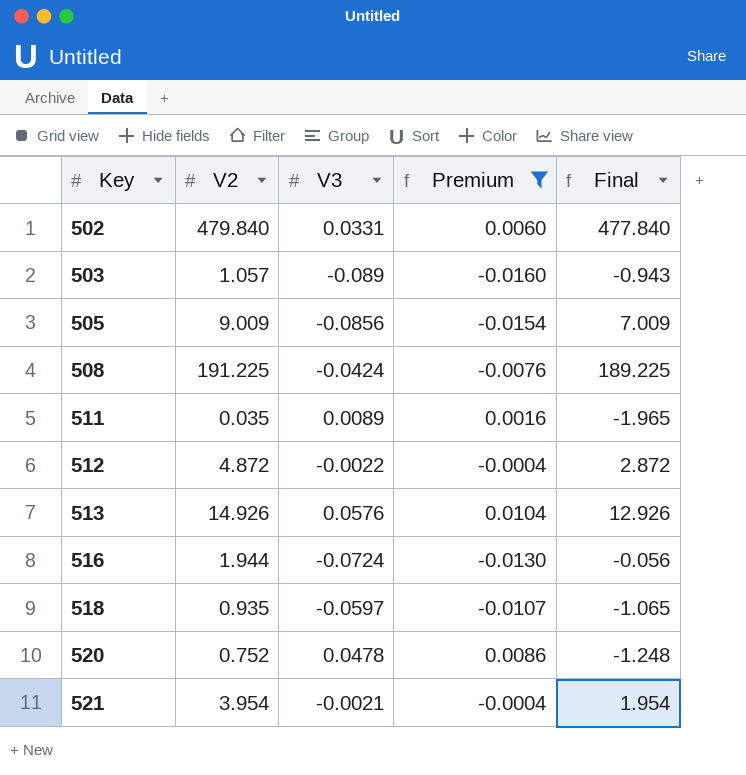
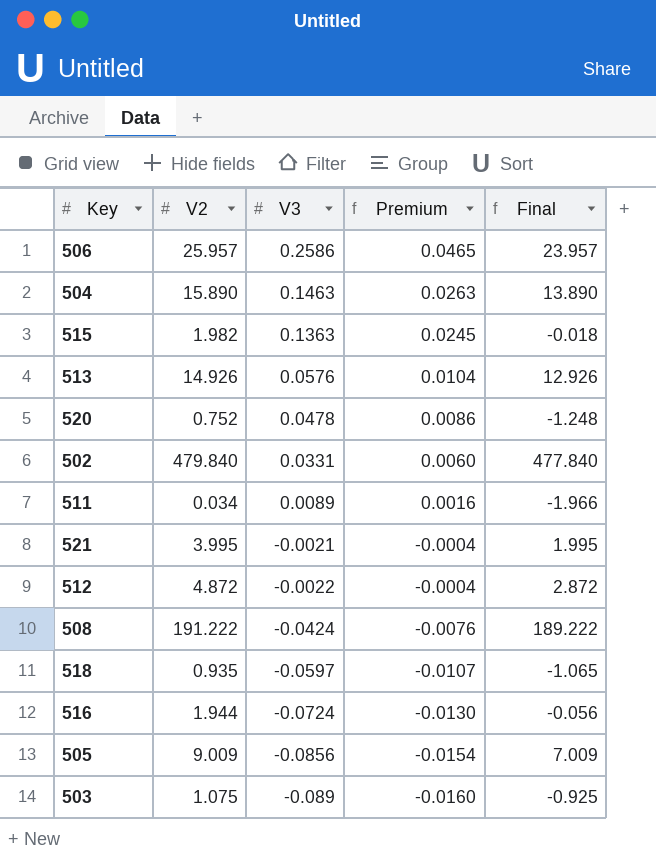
filter: Premium <= 0.0104 -> none
row order: Key ascending -> V3 descending
511 | V2: 0.035 -> 0.034
511 | Final: -1.965 -> -1.966
521 | V2: 3.954 -> 3.995
521 | Final: 1.954 -> 1.995
508 | V2: 191.225 -> 191.222
508 | Final: 189.225 -> 189.222
503 | V2: 1.057 -> 1.075
503 | Final: -0.943 -> -0.925

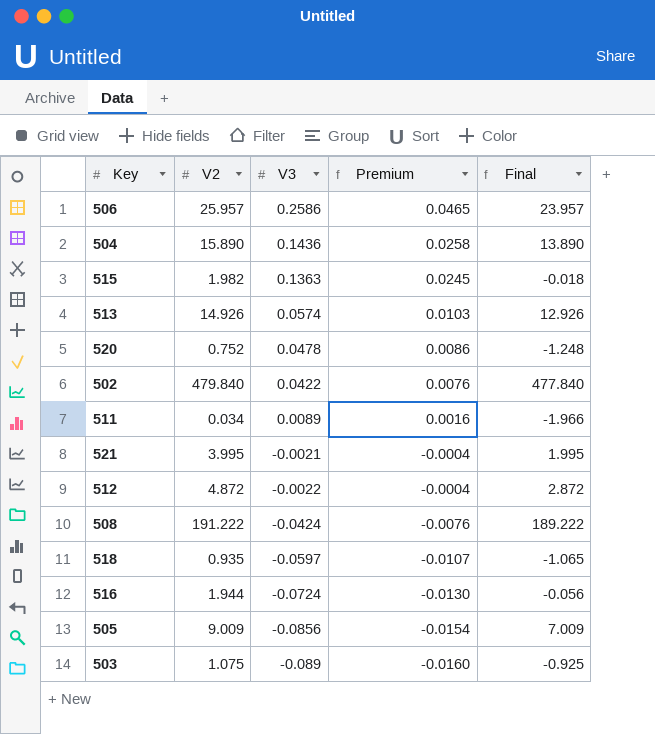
504 | V3: 0.1463 -> 0.1436
504 | Premium: 0.0263 -> 0.0258
513 | V3: 0.0576 -> 0.0574
513 | Premium: 0.0104 -> 0.0103
502 | V3: 0.0331 -> 0.0422
502 | Premium: 0.0060 -> 0.0076

